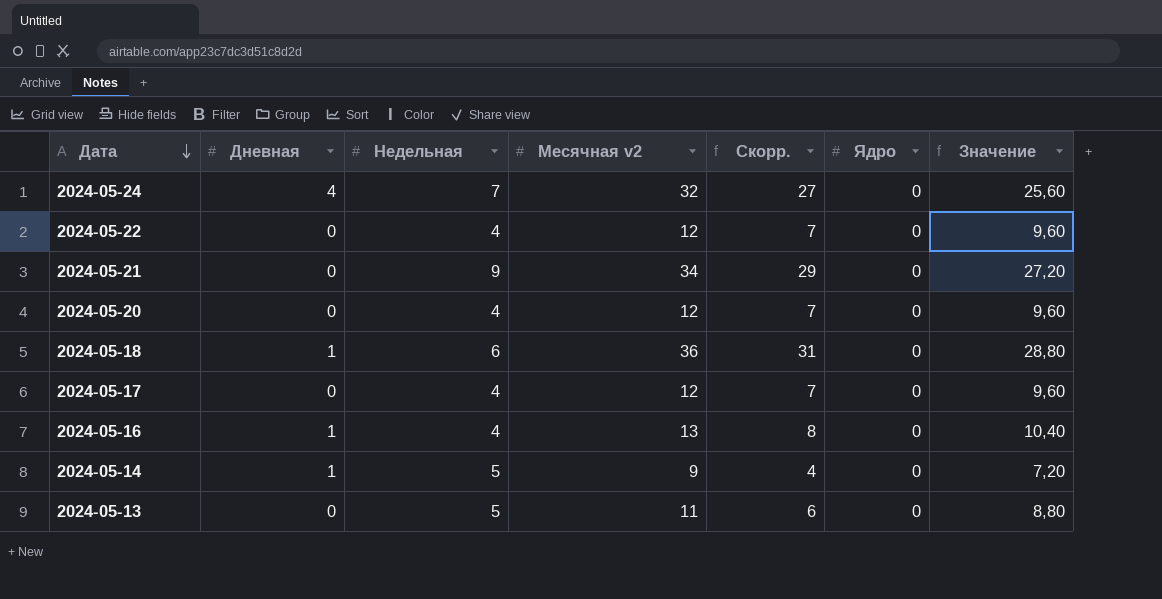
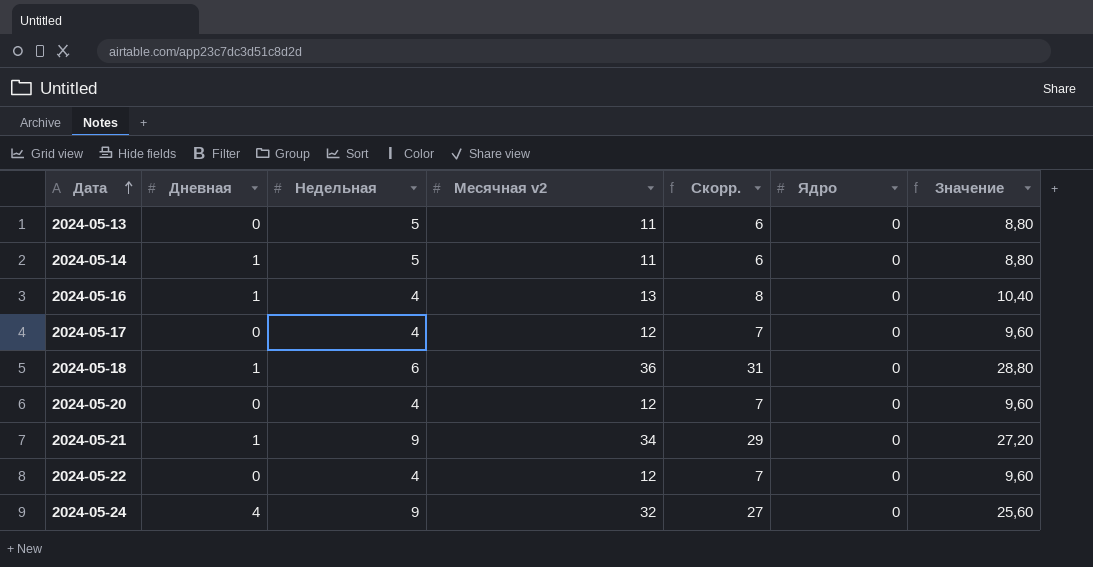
row order: Дата descending -> Дата ascending
2024-05-14 | Месячная v2: 9 -> 11
2024-05-14 | Скорр.: 4 -> 6
2024-05-14 | Значение: 7,20 -> 8,80
2024-05-21 | Дневная: 0 -> 1
2024-05-24 | Недельная: 7 -> 9

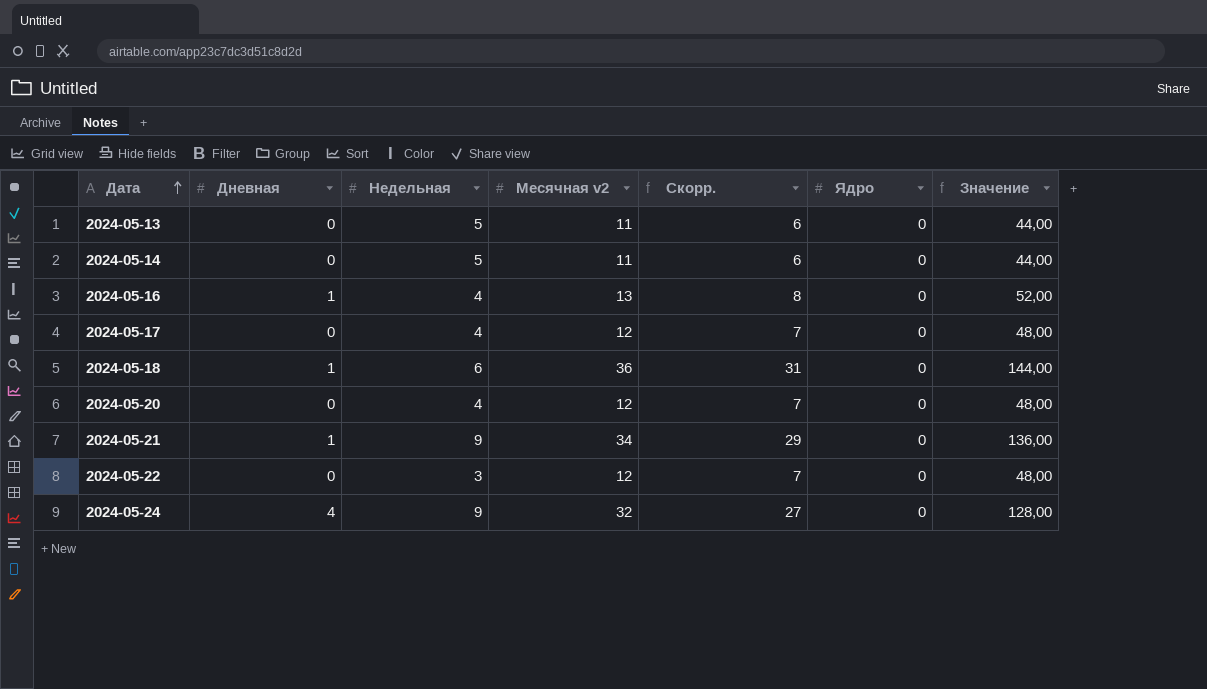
column Значение | formula: [Месячная v2] * 0,8 -> [Месячная v2] * 4
2024-05-14 | Дневная: 1 -> 0
2024-05-22 | Недельная: 4 -> 3

